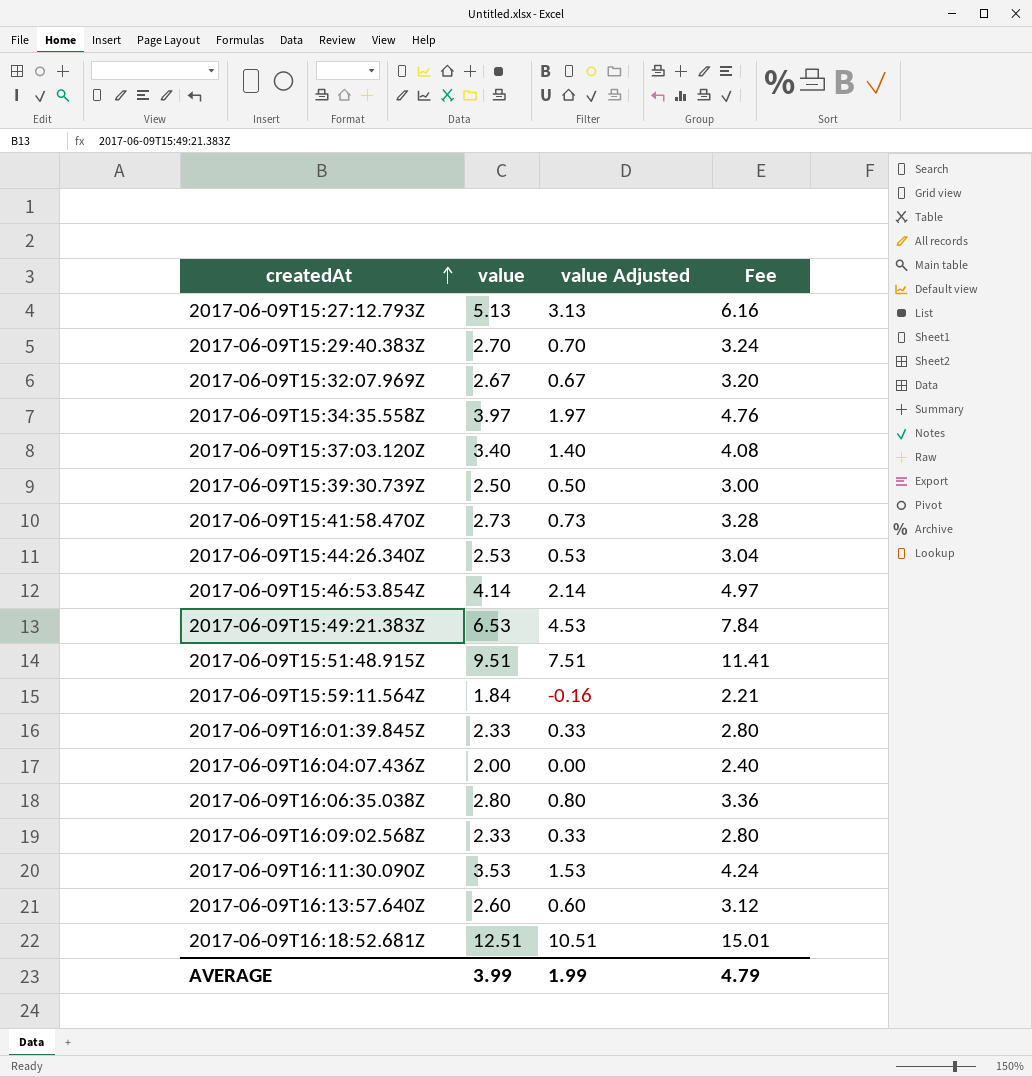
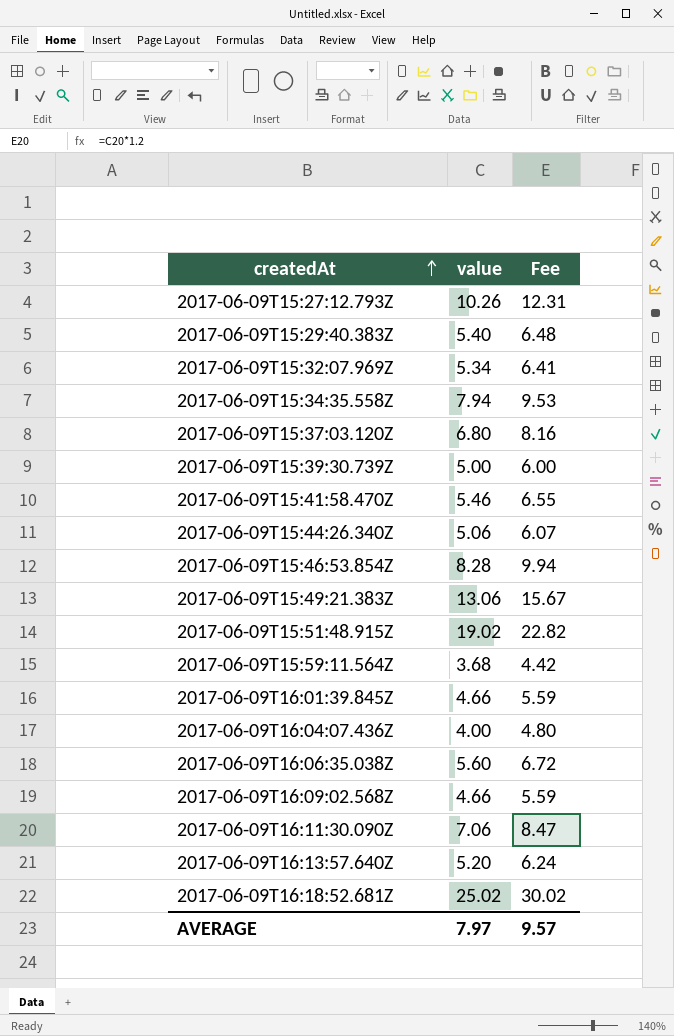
column value Adjusted | formula: [value] - 2 -> none
2017-06-09T15:27:12.793Z | value: 5.13 -> 10.26
2017-06-09T15:27:12.793Z | Fee: 6.16 -> 12.31
2017-06-09T15:29:40.383Z | value: 2.70 -> 5.40
2017-06-09T15:29:40.383Z | Fee: 3.24 -> 6.48
2017-06-09T15:32:07.969Z | value: 2.67 -> 5.34
2017-06-09T15:32:07.969Z | Fee: 3.20 -> 6.41
2017-06-09T15:34:35.558Z | value: 3.97 -> 7.94
2017-06-09T15:34:35.558Z | Fee: 4.76 -> 9.53
2017-06-09T15:37:03.120Z | value: 3.40 -> 6.80
2017-06-09T15:37:03.120Z | Fee: 4.08 -> 8.16
2017-06-09T15:39:30.739Z | value: 2.50 -> 5.00
2017-06-09T15:39:30.739Z | Fee: 3.00 -> 6.00
2017-06-09T15:41:58.470Z | value: 2.73 -> 5.46
2017-06-09T15:41:58.470Z | Fee: 3.28 -> 6.55
2017-06-09T15:44:26.340Z | value: 2.53 -> 5.06
2017-06-09T15:44:26.340Z | Fee: 3.04 -> 6.07
2017-06-09T15:46:53.854Z | value: 4.14 -> 8.28
2017-06-09T15:46:53.854Z | Fee: 4.97 -> 9.94
2017-06-09T15:49:21.383Z | value: 6.53 -> 13.06
2017-06-09T15:49:21.383Z | Fee: 7.84 -> 15.67
2017-06-09T15:51:48.915Z | value: 9.51 -> 19.02
2017-06-09T15:51:48.915Z | Fee: 11.41 -> 22.82
2017-06-09T15:59:11.564Z | value: 1.84 -> 3.68
2017-06-09T15:59:11.564Z | Fee: 2.21 -> 4.42
2017-06-09T16:01:39.845Z | value: 2.33 -> 4.66
2017-06-09T16:01:39.845Z | Fee: 2.80 -> 5.59
2017-06-09T16:04:07.436Z | value: 2.00 -> 4.00
2017-06-09T16:04:07.436Z | Fee: 2.40 -> 4.80
2017-06-09T16:06:35.038Z | value: 2.80 -> 5.60
2017-06-09T16:06:35.038Z | Fee: 3.36 -> 6.72
2017-06-09T16:09:02.568Z | value: 2.33 -> 4.66
2017-06-09T16:09:02.568Z | Fee: 2.80 -> 5.59
2017-06-09T16:11:30.090Z | value: 3.53 -> 7.06
2017-06-09T16:11:30.090Z | Fee: 4.24 -> 8.47
2017-06-09T16:13:57.640Z | value: 2.60 -> 5.20
2017-06-09T16:13:57.640Z | Fee: 3.12 -> 6.24
2017-06-09T16:18:52.681Z | value: 12.51 -> 25.02
2017-06-09T16:18:52.681Z | Fee: 15.01 -> 30.02
AVERAGE | value: 3.99 -> 7.97
AVERAGE | Fee: 4.79 -> 9.57

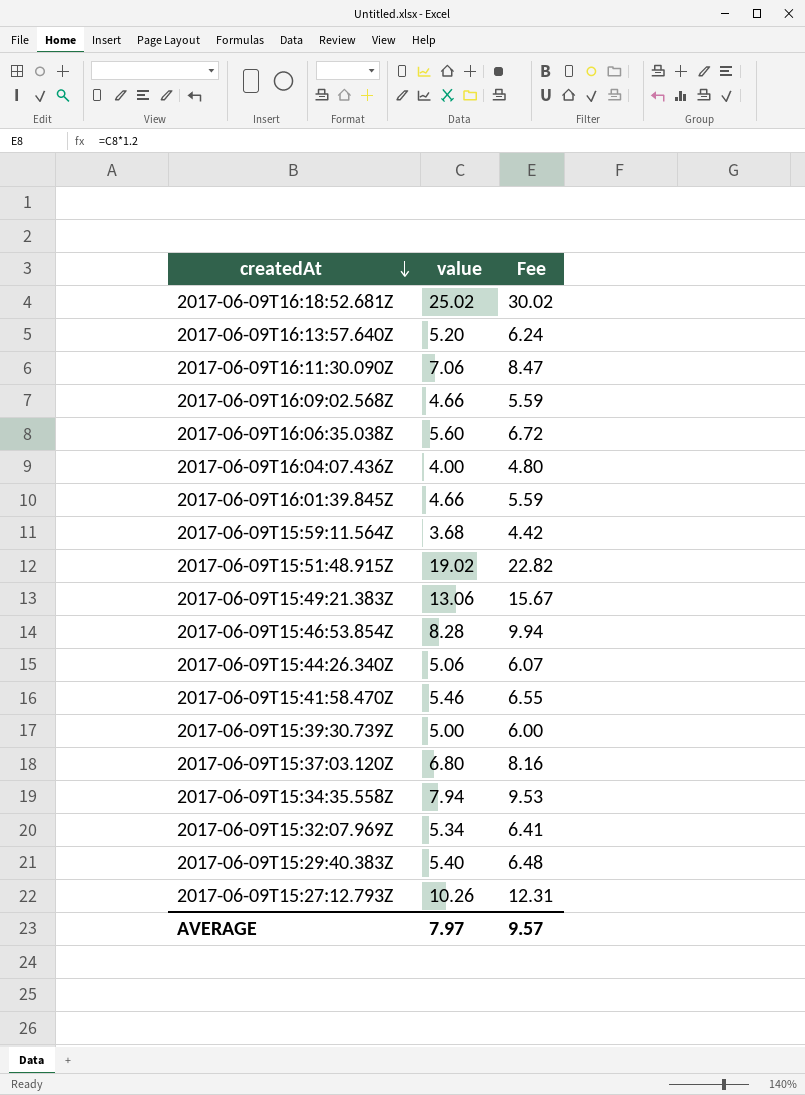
row order: createdAt ascending -> createdAt descending

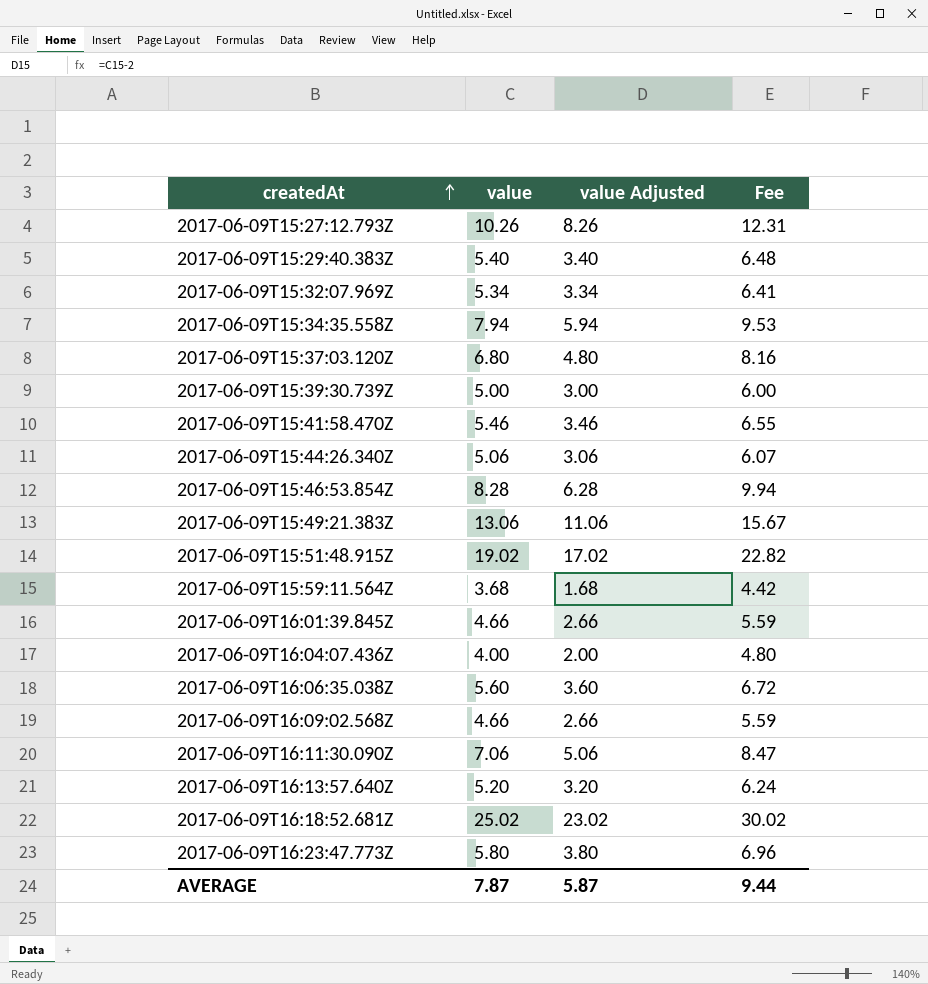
row order: createdAt descending -> createdAt ascending
column value Adjusted | formula: none -> [value] - 2
row 2017-06-09T16:23:47.773Z: none -> 5.80 | 3.80 | 6.96
AVERAGE | value: 7.97 -> 7.87
AVERAGE | Fee: 9.57 -> 9.44

